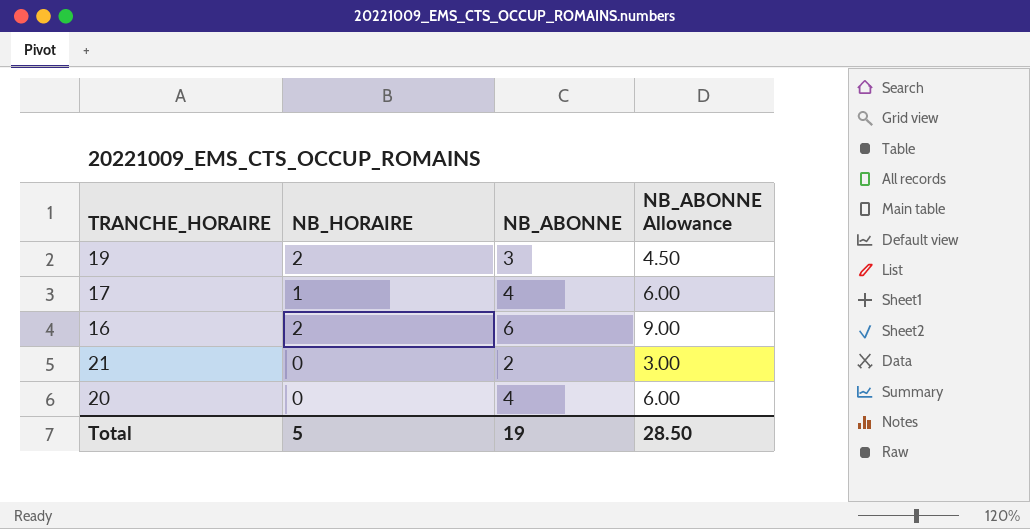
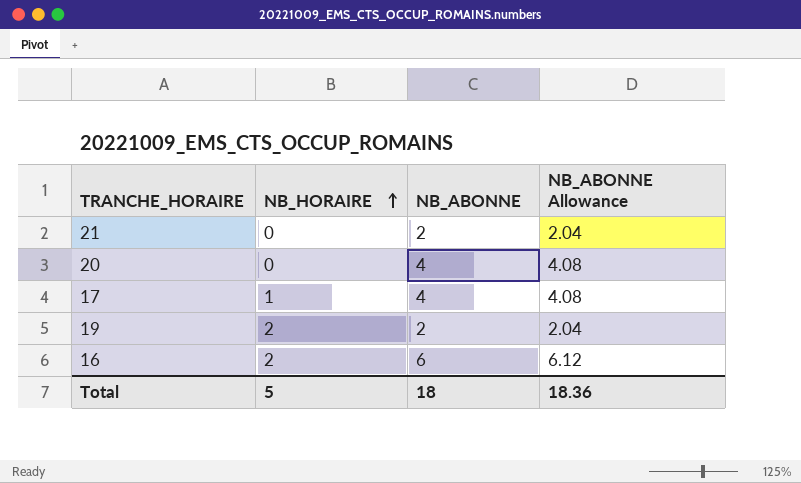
row order: none -> NB_HORAIRE ascending
column NB_ABONNE Allowance | formula: [NB_ABONNE] * 1.5 -> [NB_ABONNE] * 1.02
19 | NB_ABONNE: 3 -> 2
Total | NB_ABONNE: 19 -> 18
Total | NB_ABONNE Allowance: 28.50 -> 18.36

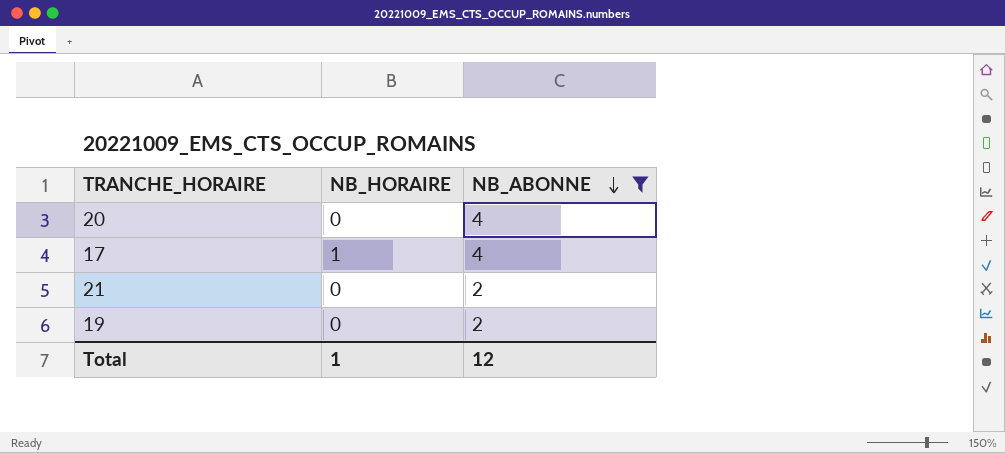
filter: none -> NB_ABONNE != 6
row order: NB_HORAIRE ascending -> NB_ABONNE descending
column NB_ABONNE Allowance | formula: [NB_ABONNE] * 1.02 -> none
19 | NB_HORAIRE: 2 -> 0
Total | NB_HORAIRE: 5 -> 1
Total | NB_ABONNE: 18 -> 12

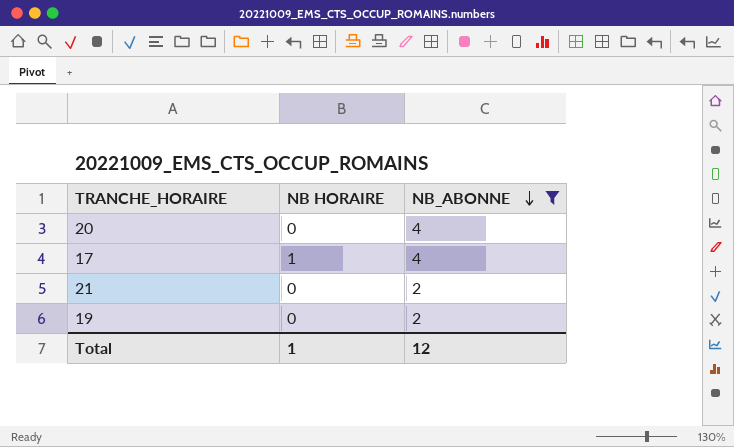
column name: NB_HORAIRE -> NB HORAIRE

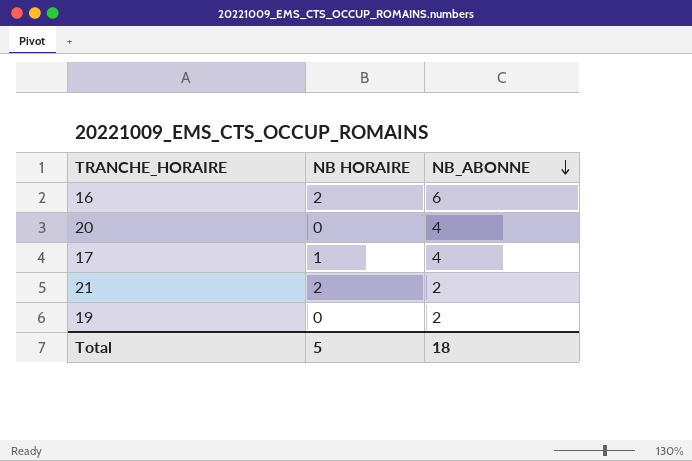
filter: NB_ABONNE != 6 -> none
21 | NB HORAIRE: 0 -> 2
Total | NB HORAIRE: 1 -> 5
Total | NB_ABONNE: 12 -> 18

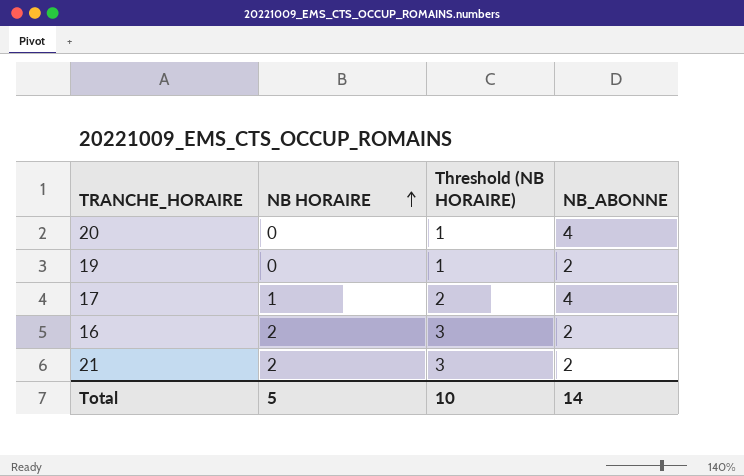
row order: NB_ABONNE descending -> NB HORAIRE ascending
column Threshold (NB HORAIRE) | formula: none -> [NB HORAIRE] + 1
16 | NB_ABONNE: 6 -> 2
Total | NB_ABONNE: 18 -> 14

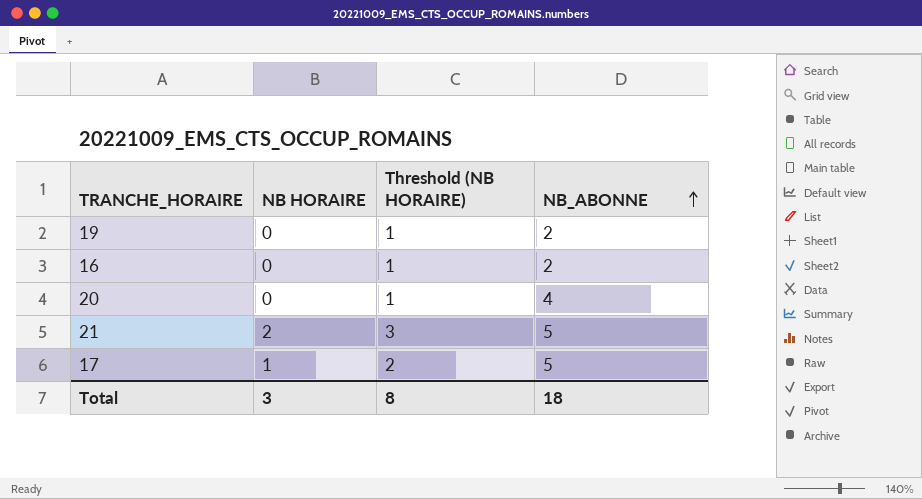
row order: NB HORAIRE ascending -> NB_ABONNE ascending
16 | NB HORAIRE: 2 -> 0
16 | Threshold (NB HORAIRE): 3 -> 1
21 | NB_ABONNE: 2 -> 5
17 | NB_ABONNE: 4 -> 5
Total | NB HORAIRE: 5 -> 3
Total | Threshold (NB HORAIRE): 10 -> 8
Total | NB_ABONNE: 14 -> 18

